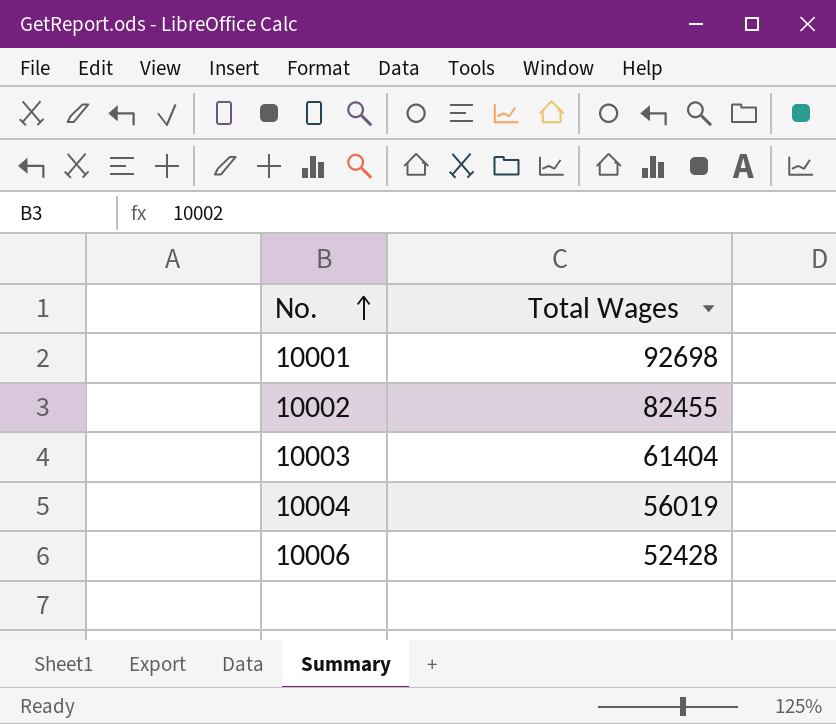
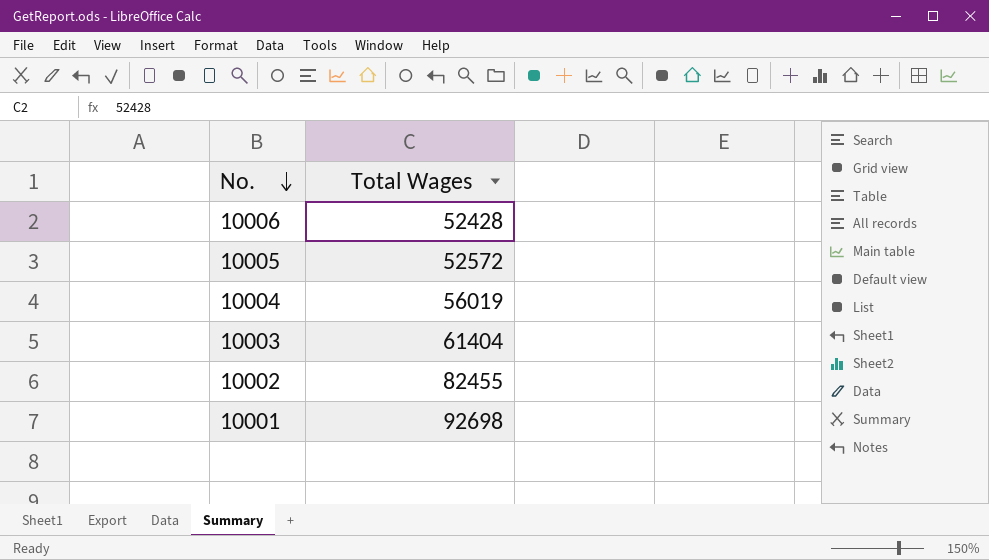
row order: No. ascending -> No. descending
row 10005: none -> 52572

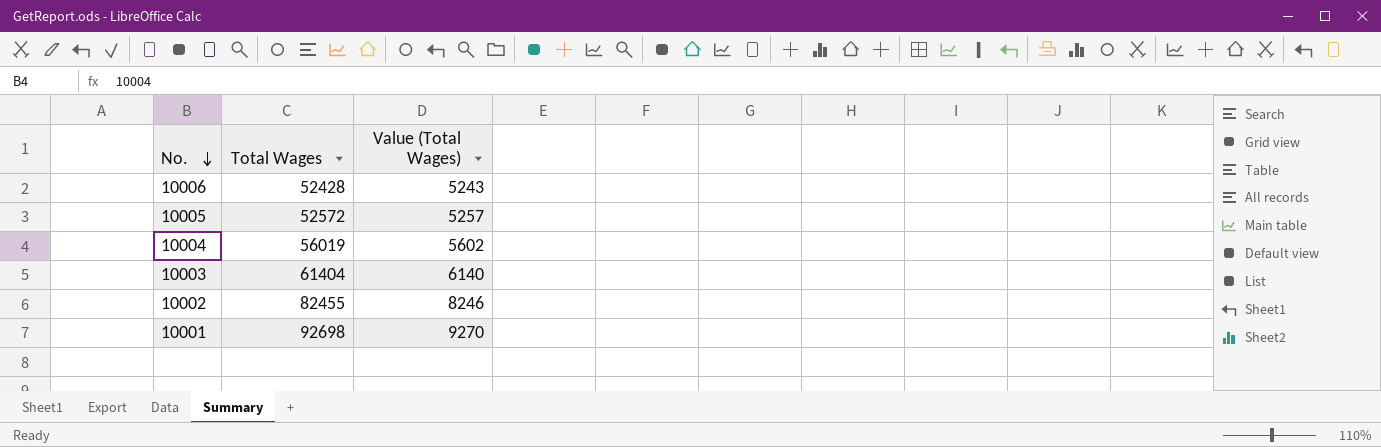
column Value (Total Wages) | formula: none -> [Total Wages] * 0.1

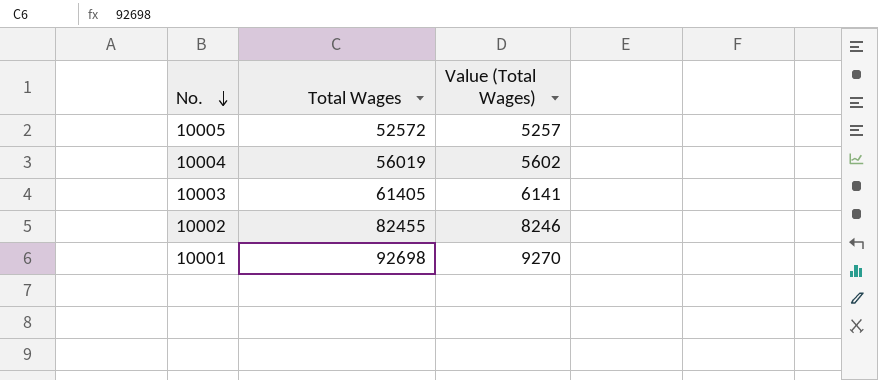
row 10006: 52428 | 5243 -> none
10003 | Total Wages: 61404 -> 61405
10003 | Value (Total Wages): 6140 -> 6141

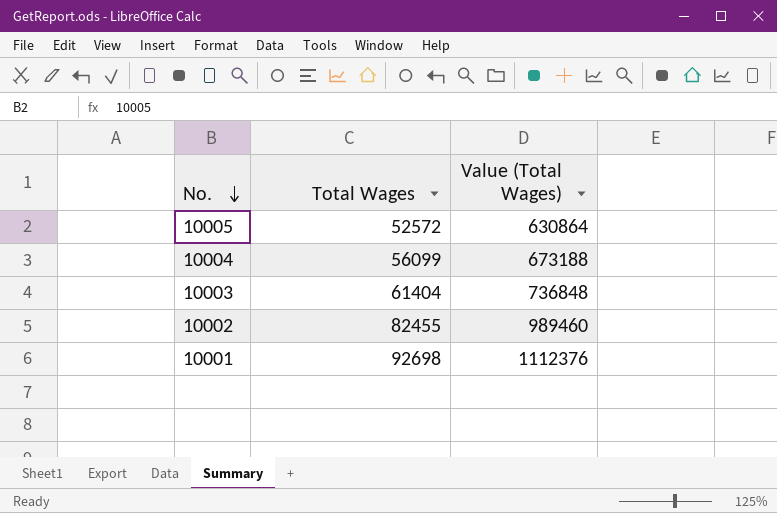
column Value (Total Wages) | formula: [Total Wages] * 0.1 -> [Total Wages] * 12
10004 | Total Wages: 56019 -> 56099
10003 | Total Wages: 61405 -> 61404

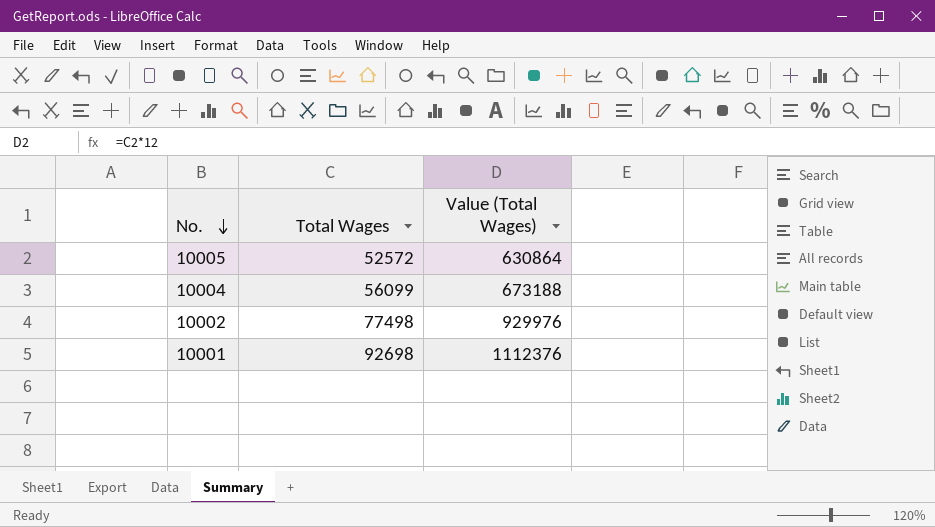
row 10003: 61404 | 736848 -> none
10002 | Total Wages: 82455 -> 77498
10002 | Value (Total Wages): 989460 -> 929976

